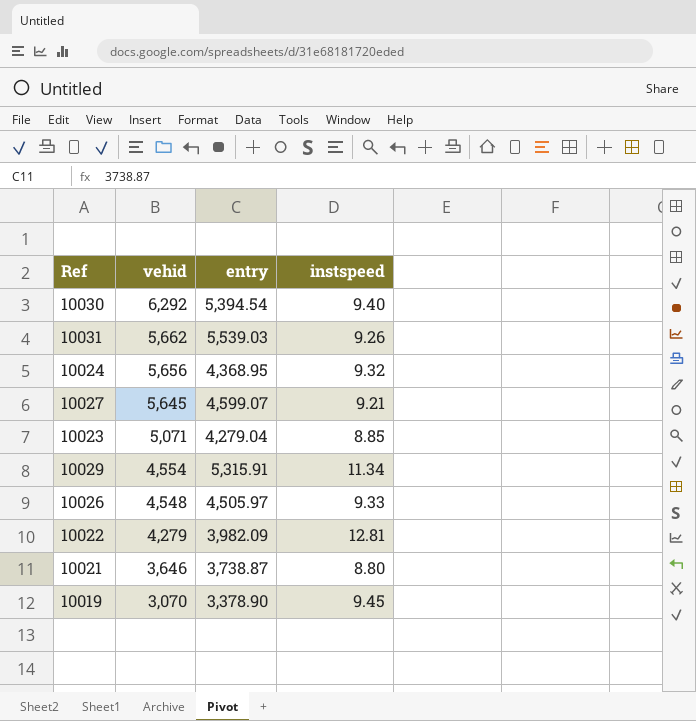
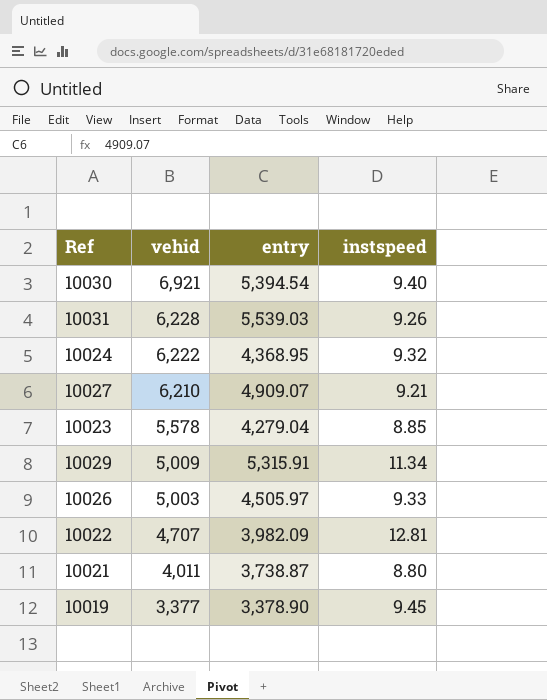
10030 | vehid: 6,292 -> 6,921
10031 | vehid: 5,662 -> 6,228
10024 | vehid: 5,656 -> 6,222
10027 | vehid: 5,645 -> 6,210
10027 | entry: 4,599.07 -> 4,909.07
10023 | vehid: 5,071 -> 5,578
10029 | vehid: 4,554 -> 5,009
10026 | vehid: 4,548 -> 5,003
10022 | vehid: 4,279 -> 4,707
10021 | vehid: 3,646 -> 4,011
10019 | vehid: 3,070 -> 3,377

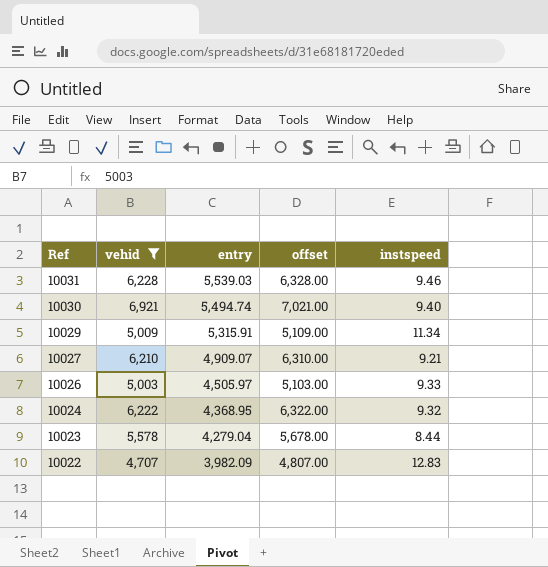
filter: none -> vehid >= 4,707
row order: vehid descending -> Ref descending
column offset | formula: none -> [vehid] + 100
10031 | instspeed: 9.26 -> 9.46
10030 | entry: 5,394.54 -> 5,494.74
10023 | instspeed: 8.85 -> 8.44
10022 | instspeed: 12.81 -> 12.83

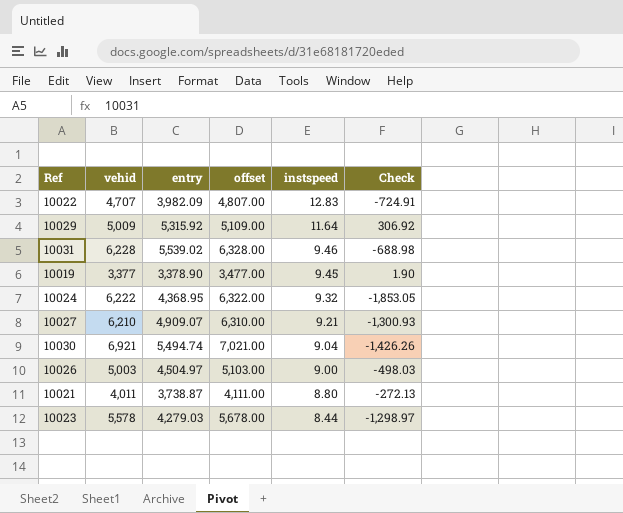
filter: vehid >= 4,707 -> none
row order: Ref descending -> instspeed descending
column Check | formula: none -> [entry] - [vehid]
10029 | entry: 5,315.91 -> 5,315.92
10029 | instspeed: 11.34 -> 11.64
10031 | entry: 5,539.03 -> 5,539.02
10030 | instspeed: 9.40 -> 9.04
10026 | entry: 4,505.97 -> 4,504.97
10026 | instspeed: 9.33 -> 9.00
10023 | entry: 4,279.04 -> 4,279.03

